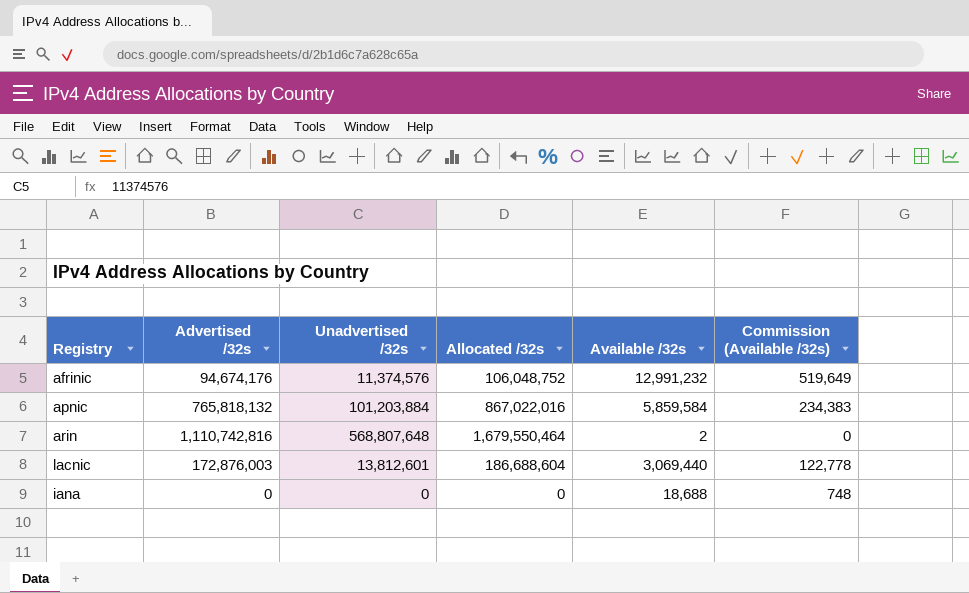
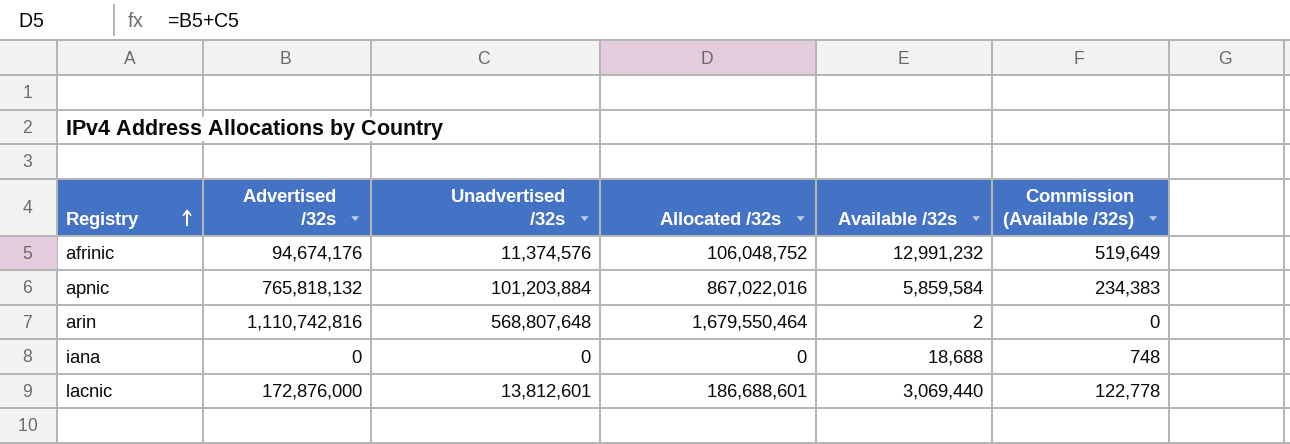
row order: none -> Registry ascending
lacnic | Advertised /32s: 172,876,003 -> 172,876,000
lacnic | Allocated /32s: 186,688,604 -> 186,688,601

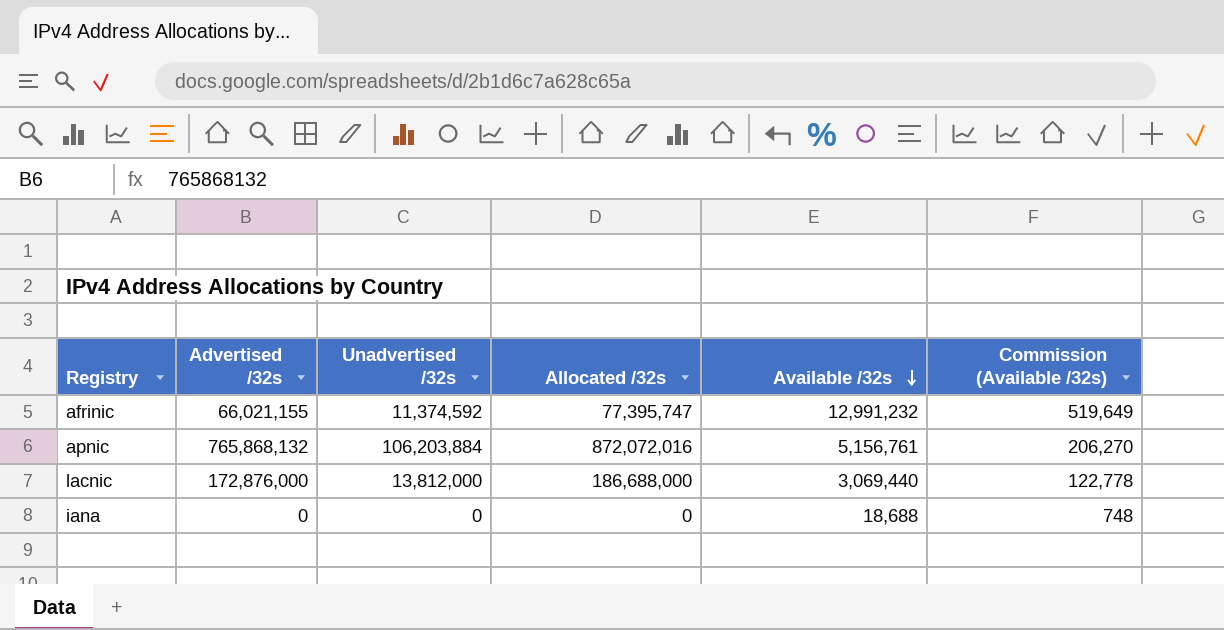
row order: Registry ascending -> Available /32s descending
row arin: 1,110,742,816 | 568,807,648 | 1,679,550,464 | 2 | 0 -> none
afrinic | Advertised /32s: 94,674,176 -> 66,021,155
afrinic | Unadvertised /32s: 11,374,576 -> 11,374,592
afrinic | Allocated /32s: 106,048,752 -> 77,395,747
apnic | Advertised /32s: 765,818,132 -> 765,868,132
apnic | Unadvertised /32s: 101,203,884 -> 106,203,884
apnic | Allocated /32s: 867,022,016 -> 872,072,016
apnic | Available /32s: 5,859,584 -> 5,156,761
apnic | Commission (Available /32s): 234,383 -> 206,270
lacnic | Unadvertised /32s: 13,812,601 -> 13,812,000
lacnic | Allocated /32s: 186,688,601 -> 186,688,000

